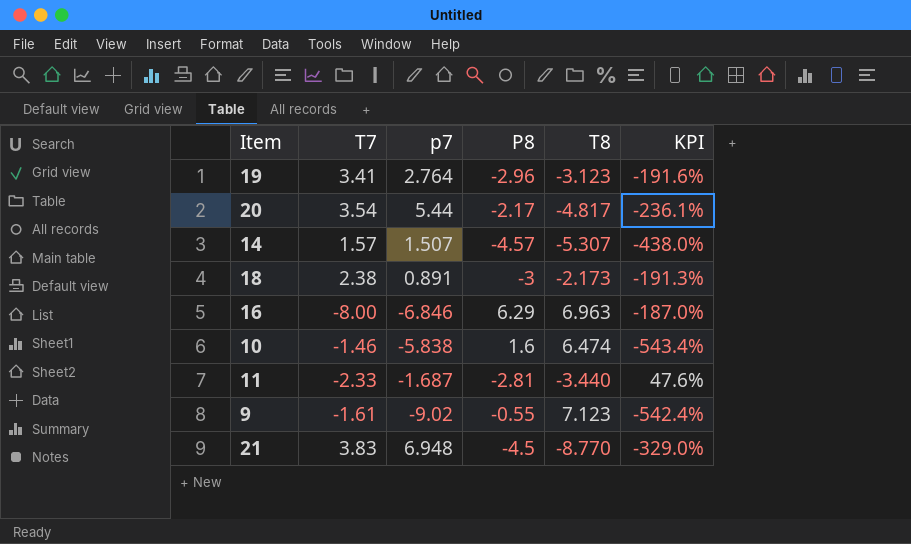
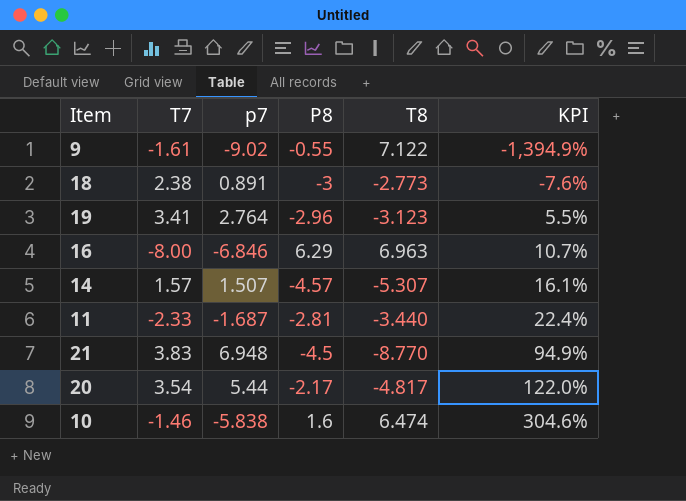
row order: none -> KPI ascending
column KPI | formula: ([T8] - [T7]) / [T7] -> ([T8] - [P8]) / [P8]
9 | T8: 7.123 -> 7.122
18 | T8: -2.173 -> -2.773

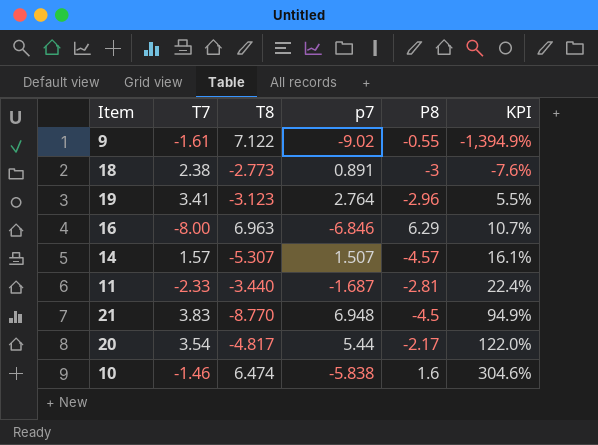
column T8 | position: 5 -> 3

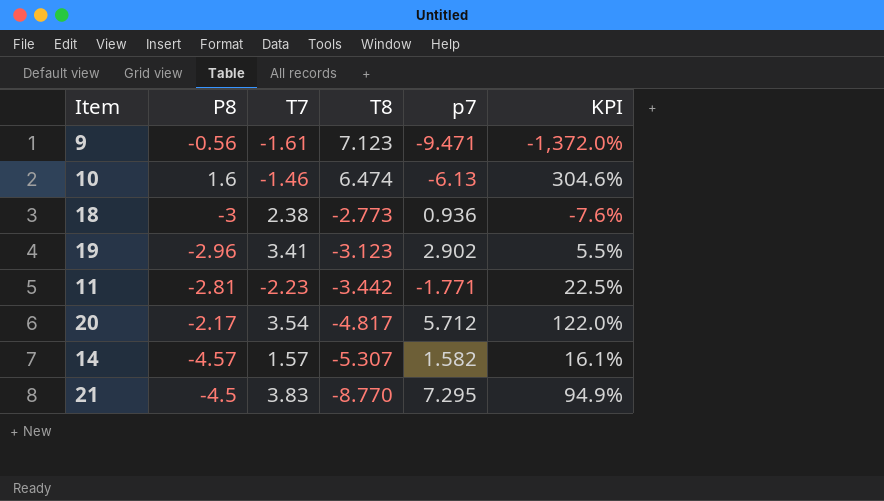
row order: KPI ascending -> T8 descending
column P8 | position: 5 -> 2
row 16: -8.00 | 6.963 | -6.846 | 6.29 | 10.7% -> none
9 | P8: -0.55 -> -0.56
9 | T8: 7.122 -> 7.123
9 | p7: -9.02 -> -9.471
9 | KPI: -1,394.9% -> -1,372.0%
10 | p7: -5.838 -> -6.13
18 | p7: 0.891 -> 0.936
19 | p7: 2.764 -> 2.902
11 | T7: -2.33 -> -2.23
11 | T8: -3.440 -> -3.442
11 | p7: -1.687 -> -1.771
11 | KPI: 22.4% -> 22.5%
20 | p7: 5.44 -> 5.712
14 | p7: 1.507 -> 1.582
21 | p7: 6.948 -> 7.295

